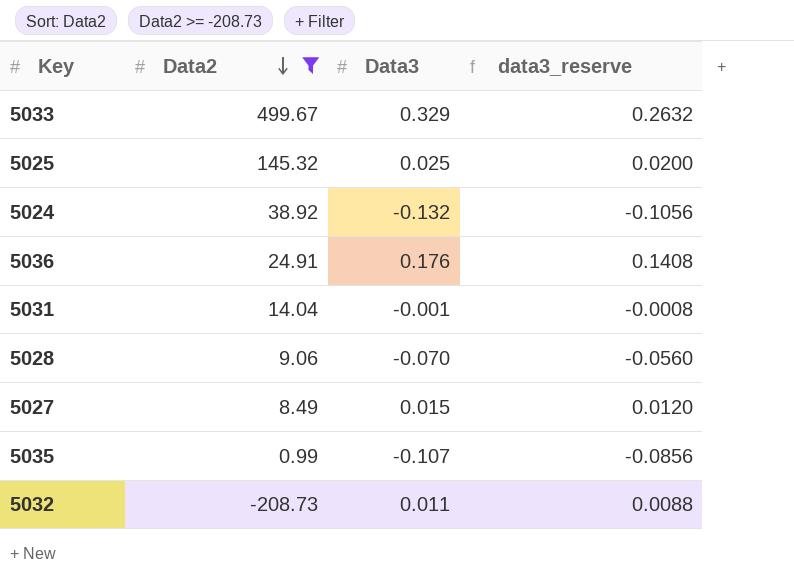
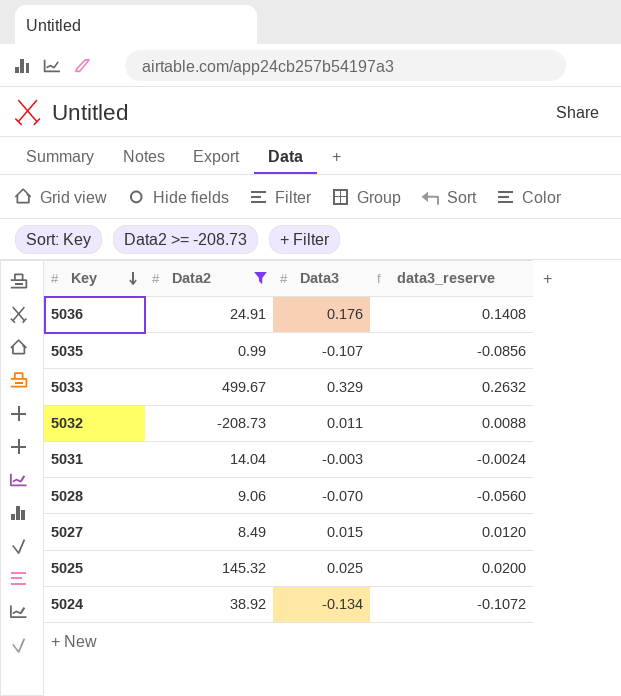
row order: Data2 descending -> Key descending
5031 | Data3: -0.001 -> -0.003
5031 | data3_reserve: -0.0008 -> -0.0024
5024 | Data3: -0.132 -> -0.134
5024 | data3_reserve: -0.1056 -> -0.1072

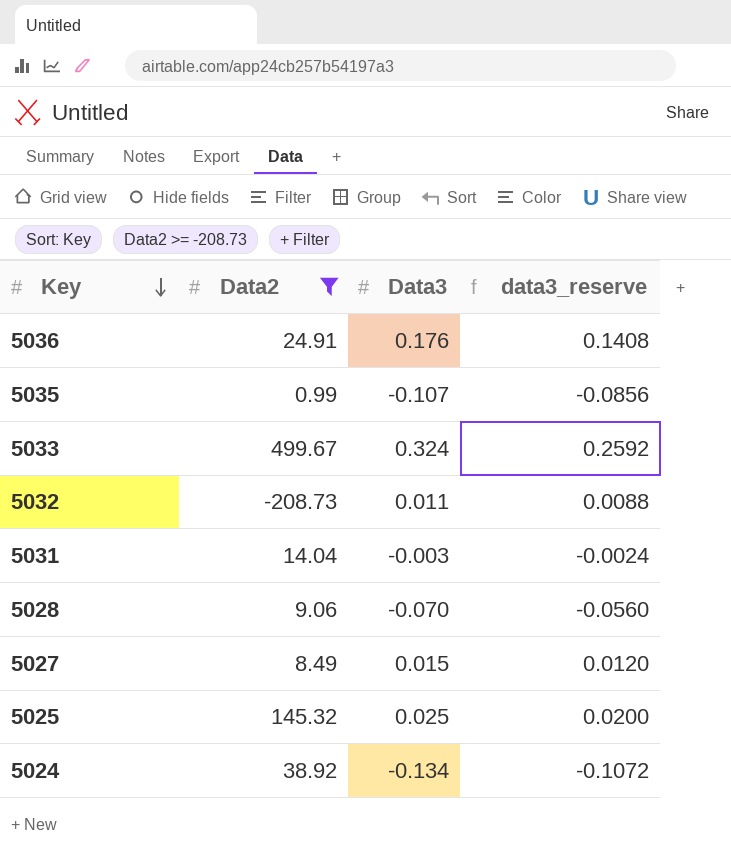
5033 | Data3: 0.329 -> 0.324
5033 | data3_reserve: 0.2632 -> 0.2592

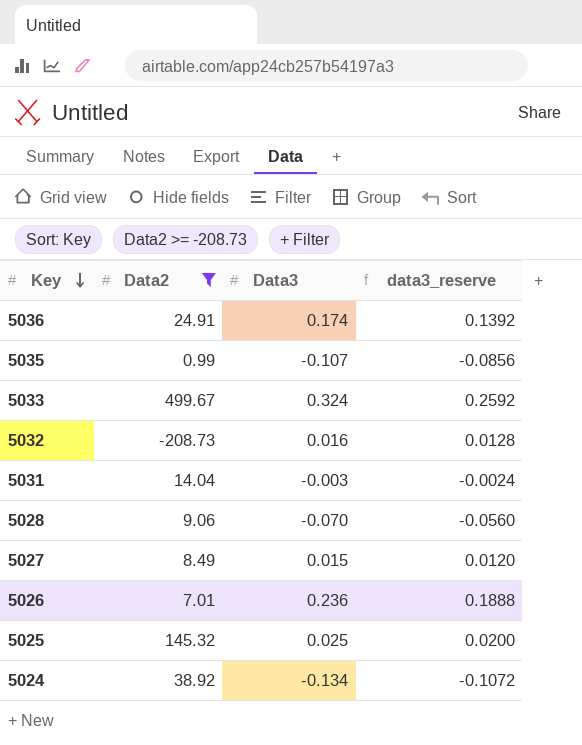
5036 | Data3: 0.176 -> 0.174
5036 | data3_reserve: 0.1408 -> 0.1392
5032 | Data3: 0.011 -> 0.016
5032 | data3_reserve: 0.0088 -> 0.0128
row 5026: none -> 7.01 | 0.236 | 0.1888

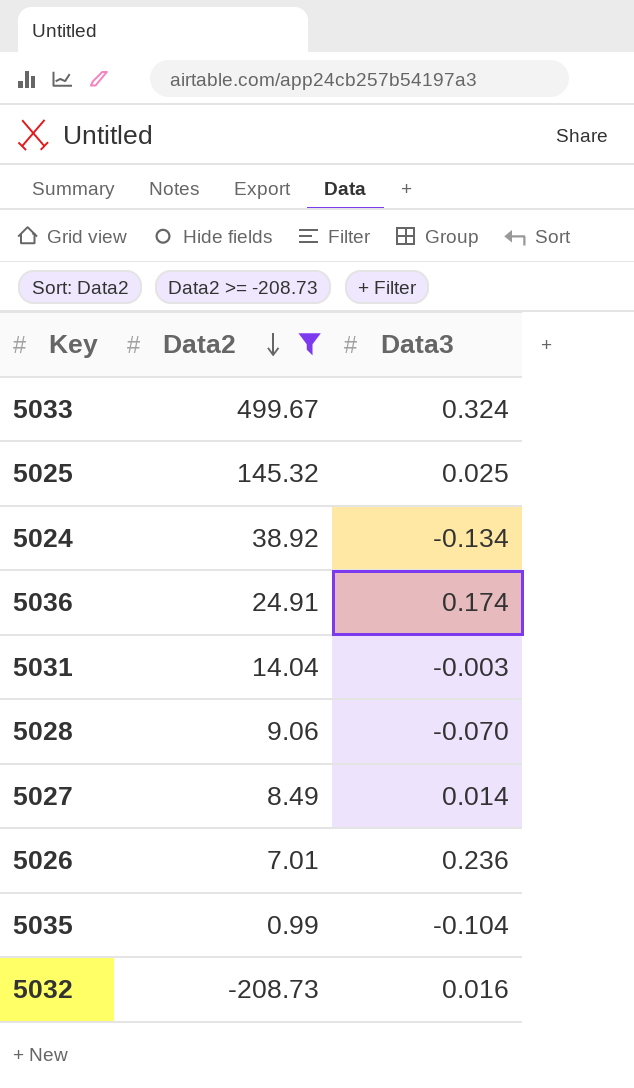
row order: Key descending -> Data2 descending
column data3_reserve | formula: [Data3] * 0.8 -> none
5027 | Data3: 0.015 -> 0.014
5035 | Data3: -0.107 -> -0.104

